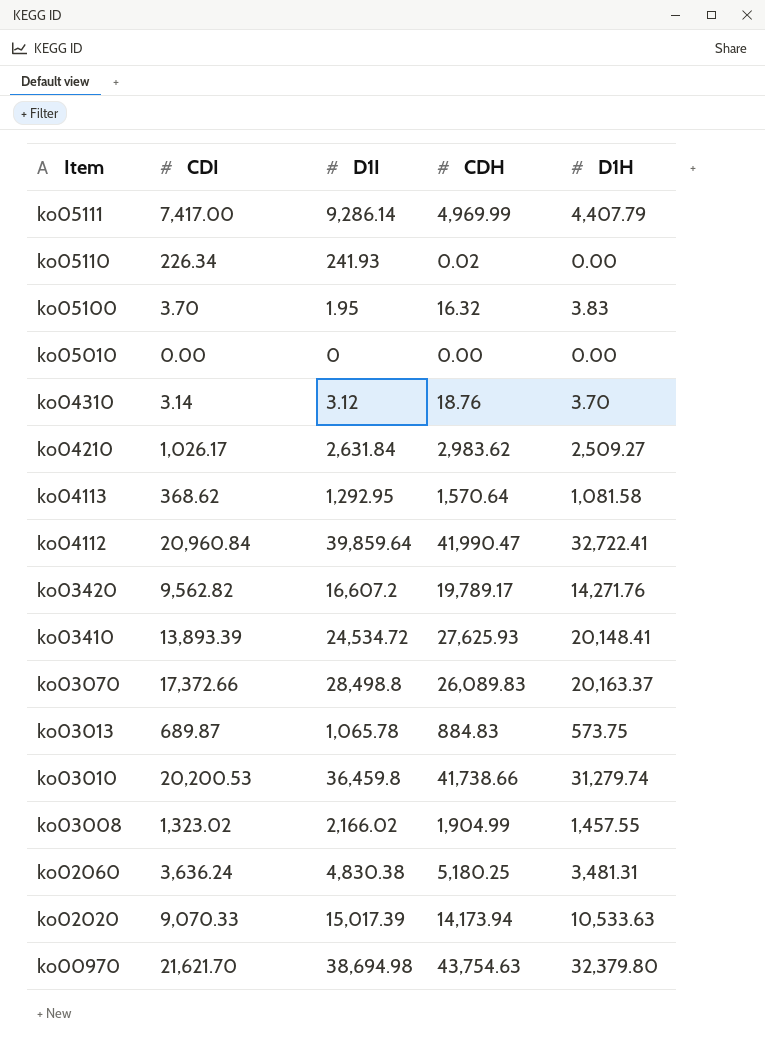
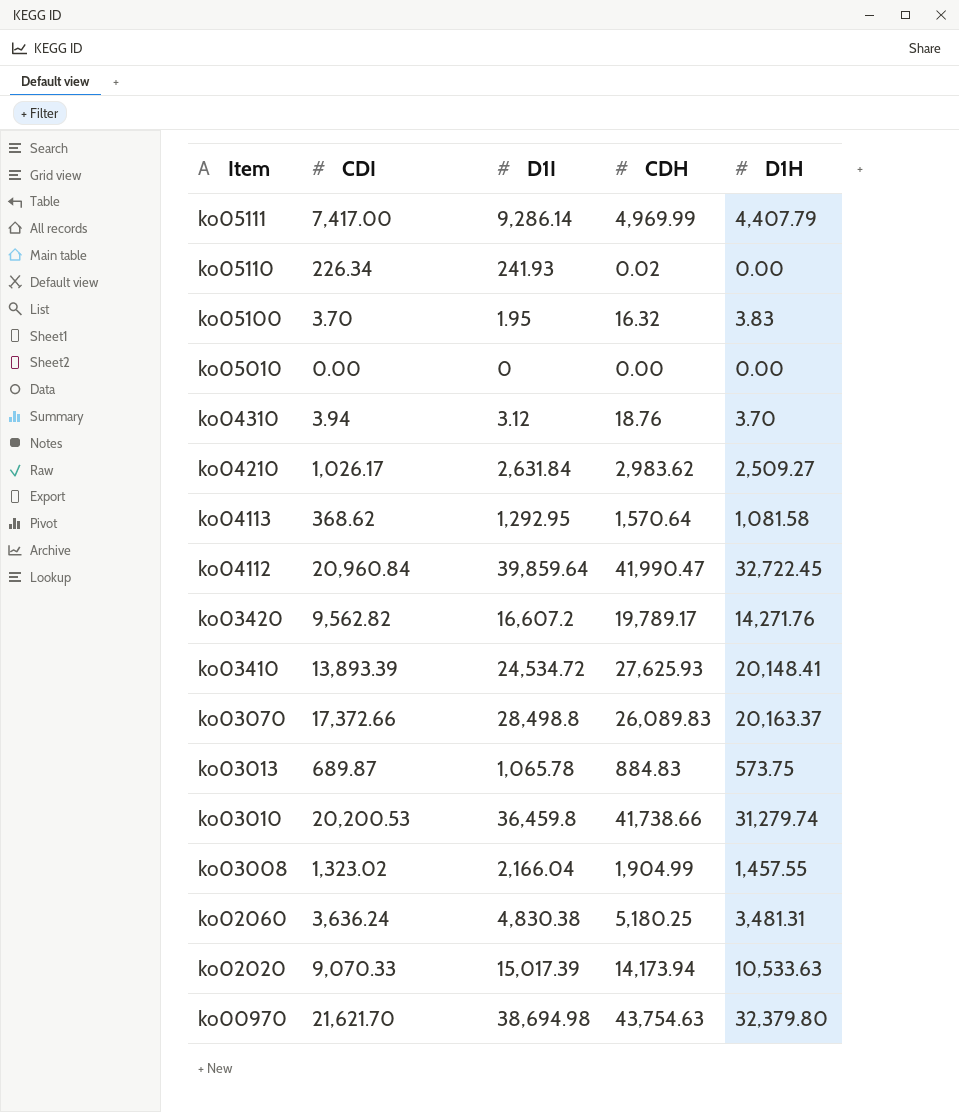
ko04310 | CDI: 3.14 -> 3.94
ko04112 | D1H: 32,722.41 -> 32,722.45
ko03008 | D1I: 2,166.02 -> 2,166.04

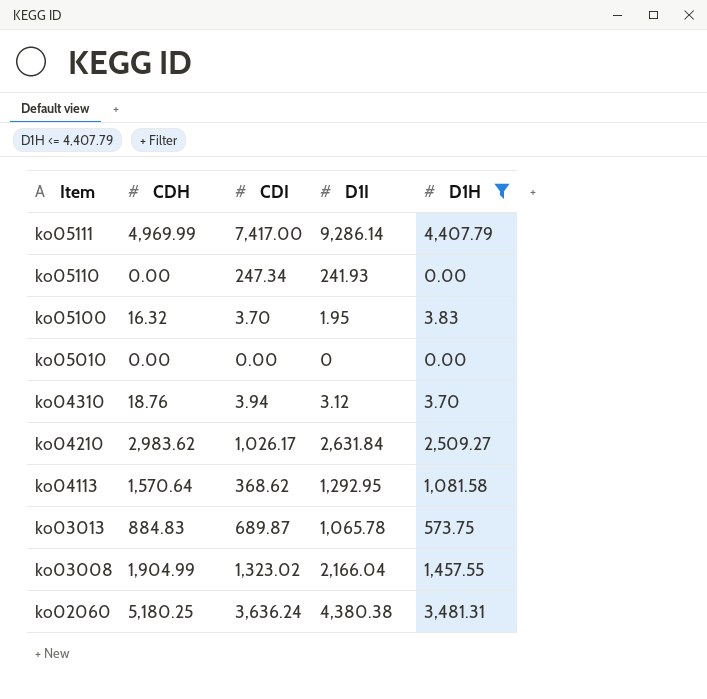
filter: none -> D1H <= 4,407.79
column CDH | position: 4 -> 2
ko05110 | CDH: 0.02 -> 0.00
ko05110 | CDI: 226.34 -> 247.34
ko02060 | D1I: 4,830.38 -> 4,380.38

